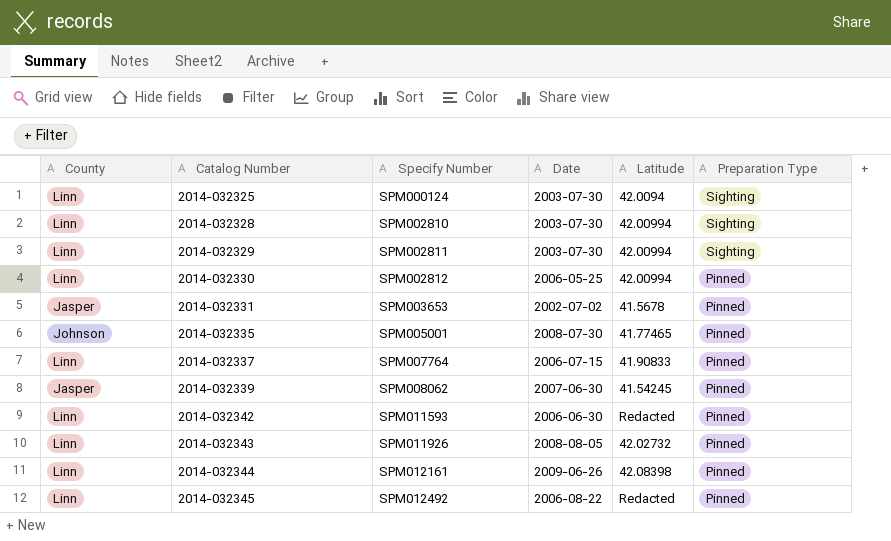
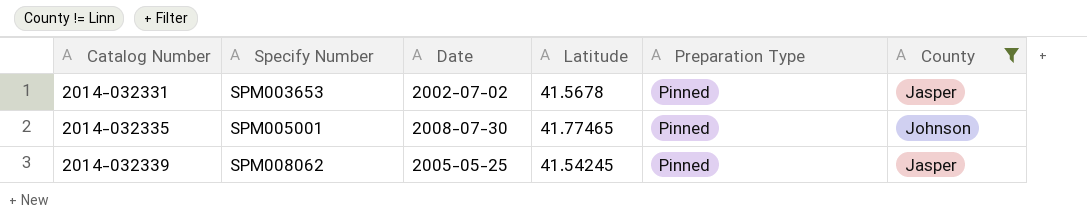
filter: none -> County != Linn
column County | position: 1 -> 6
2014-032339 | Date: 2007-06-30 -> 2005-05-25

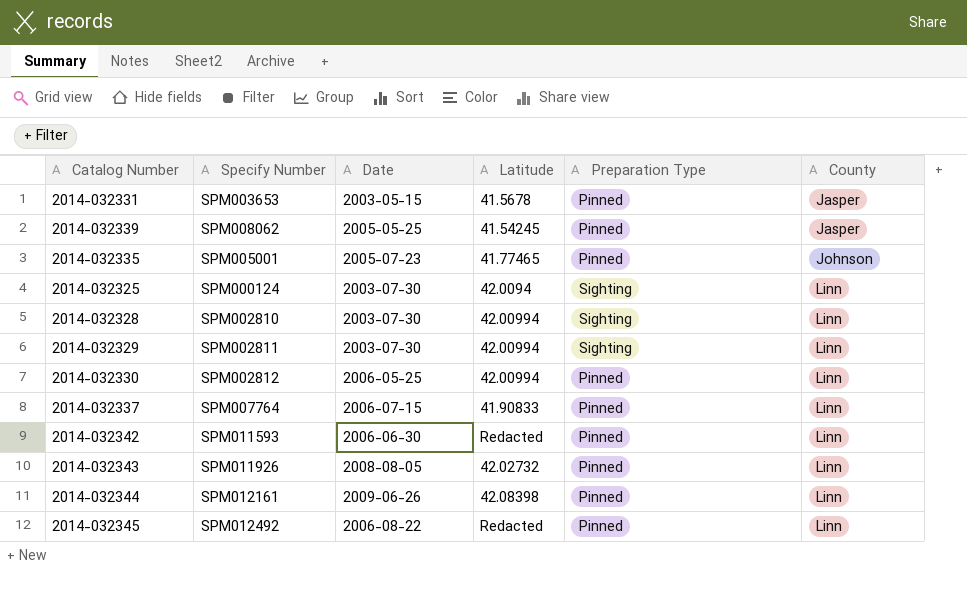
filter: County != Linn -> none
row order: Catalog Number ascending -> County ascending
2014-032331 | Date: 2002-07-02 -> 2003-05-15
2014-032335 | Date: 2008-07-30 -> 2005-07-23

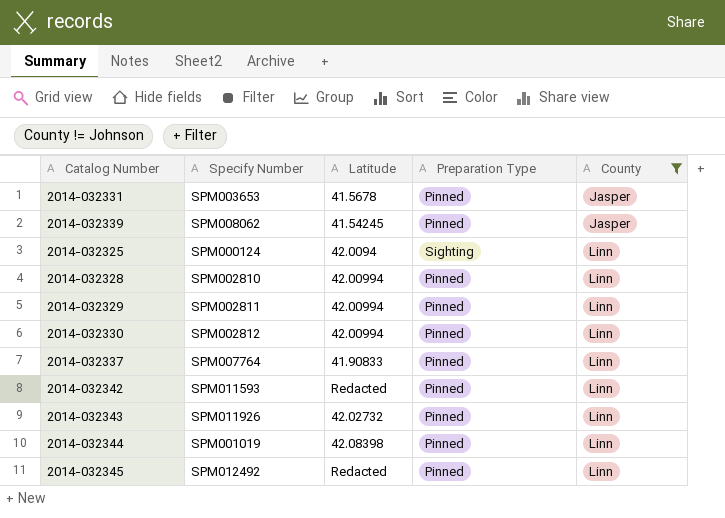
filter: none -> County != Johnson
column Date | position: 3 -> none
2014-032328 | Preparation Type: Sighting -> Pinned
2014-032329 | Preparation Type: Sighting -> Pinned
2014-032344 | Specify Number: SPM012161 -> SPM001019

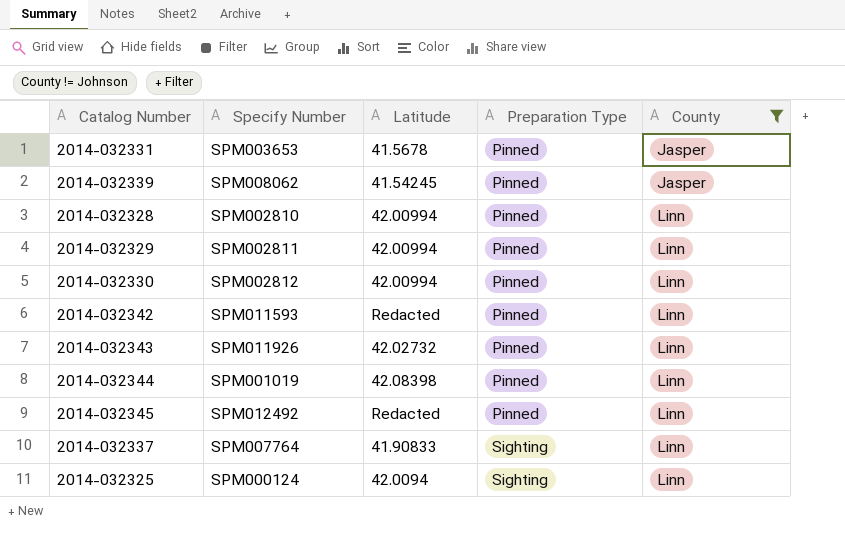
row order: County ascending -> Preparation Type ascending
2014-032337 | Preparation Type: Pinned -> Sighting

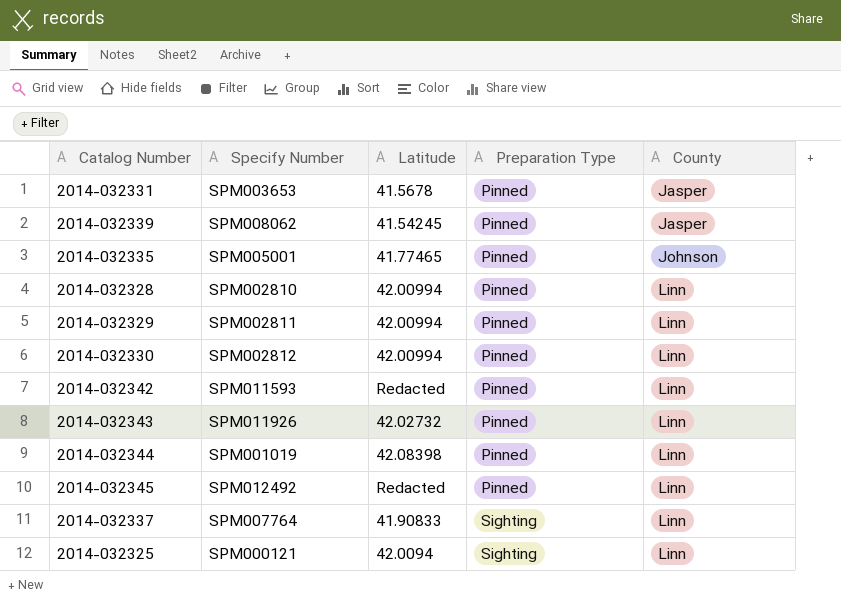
filter: County != Johnson -> none
2014-032325 | Specify Number: SPM000124 -> SPM000121

